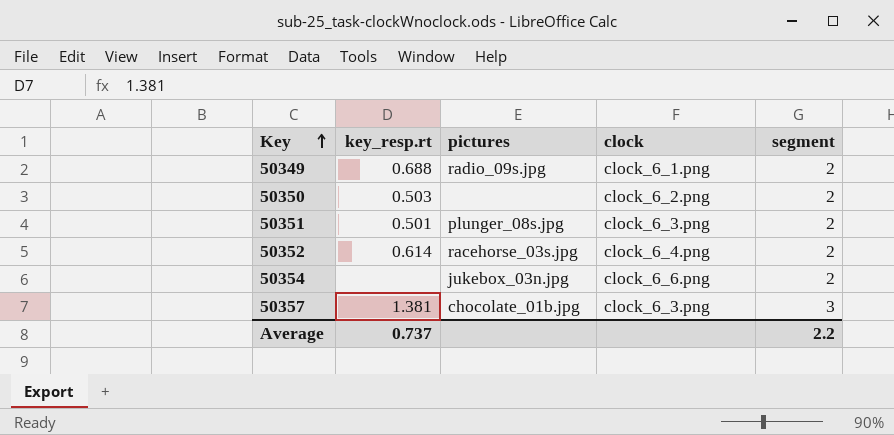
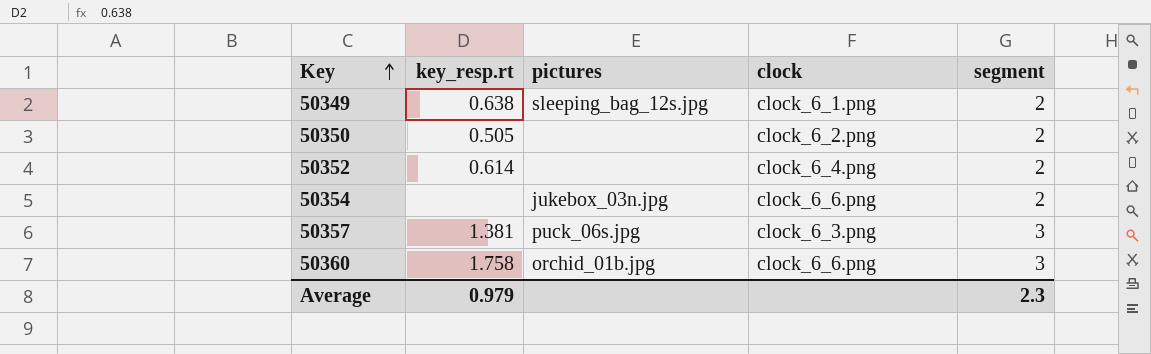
row 50351: 0.501 | plunger_08s.jpg | clock_6_3.png | 2 -> none
50349 | key_resp.rt: 0.688 -> 0.638
50349 | pictures: radio_09s.jpg -> sleeping_bag_12s.jpg
50350 | key_resp.rt: 0.503 -> 0.505
50352 | pictures: racehorse_03s.jpg -> none
50357 | pictures: chocolate_01b.jpg -> puck_06s.jpg
row 50360: none -> 1.758 | orchid_01b.jpg | clock_6_6.png | 3
Average | key_resp.rt: 0.737 -> 0.979
Average | segment: 2.2 -> 2.3

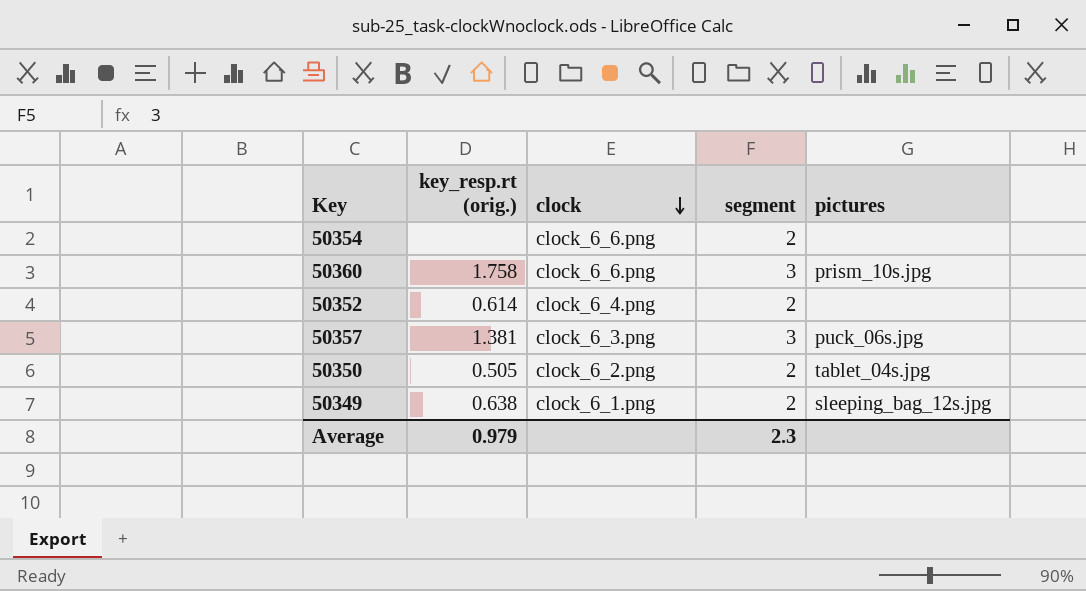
row order: Key ascending -> clock descending
column name: key_resp.rt -> key_resp.rt (orig.)
column pictures | position: 3 -> 5
50354 | pictures: jukebox_03n.jpg -> none
50360 | pictures: orchid_01b.jpg -> prism_10s.jpg
50350 | pictures: none -> tablet_04s.jpg

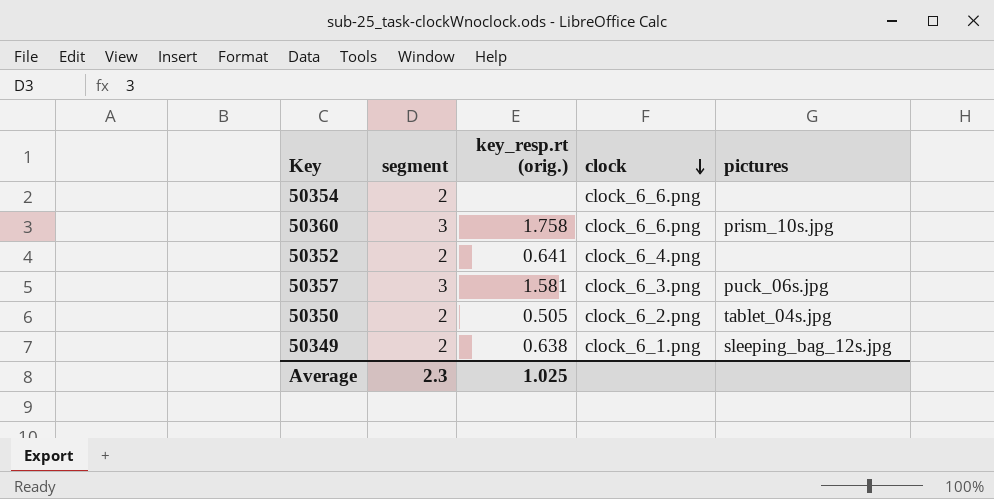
column segment | position: 4 -> 2
50352 | key_resp.rt (orig.): 0.614 -> 0.641
50357 | key_resp.rt (orig.): 1.381 -> 1.581
Average | key_resp.rt (orig.): 0.979 -> 1.025

